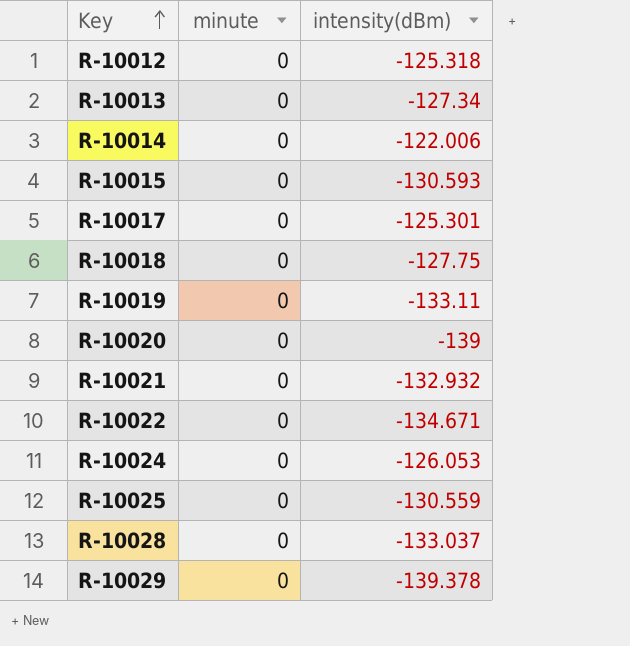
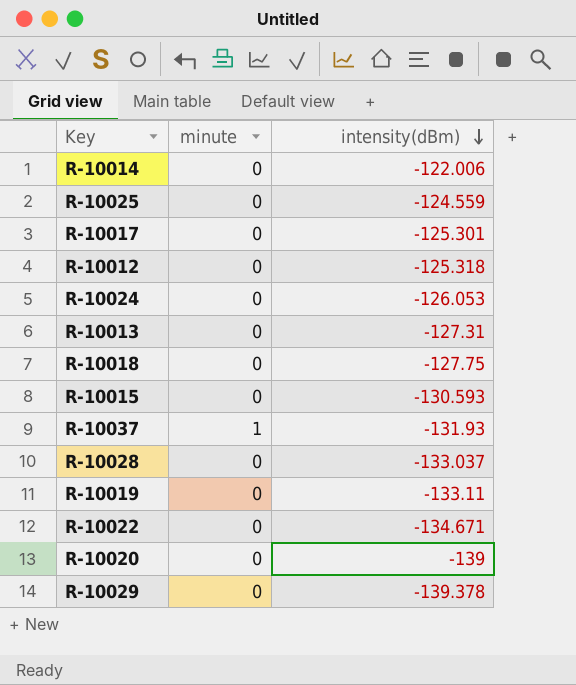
row order: Key ascending -> intensity(dBm) descending
row R-10021: 0 | -132.932 -> none
R-10025 | intensity(dBm): -130.559 -> -124.559
R-10013 | intensity(dBm): -127.34 -> -127.31
row R-10037: none -> 1 | -131.93

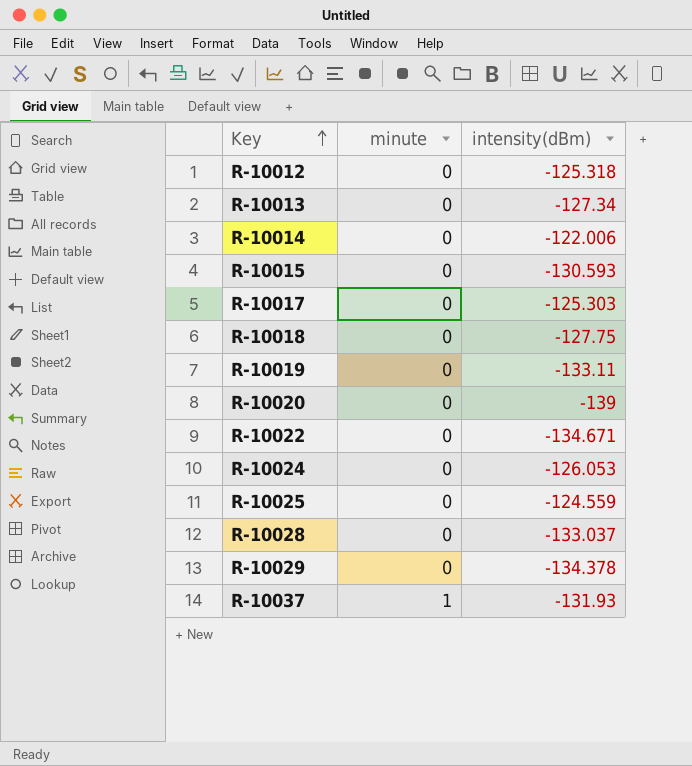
row order: intensity(dBm) descending -> Key ascending
R-10013 | intensity(dBm): -127.31 -> -127.34
R-10017 | intensity(dBm): -125.301 -> -125.303
R-10029 | intensity(dBm): -139.378 -> -134.378

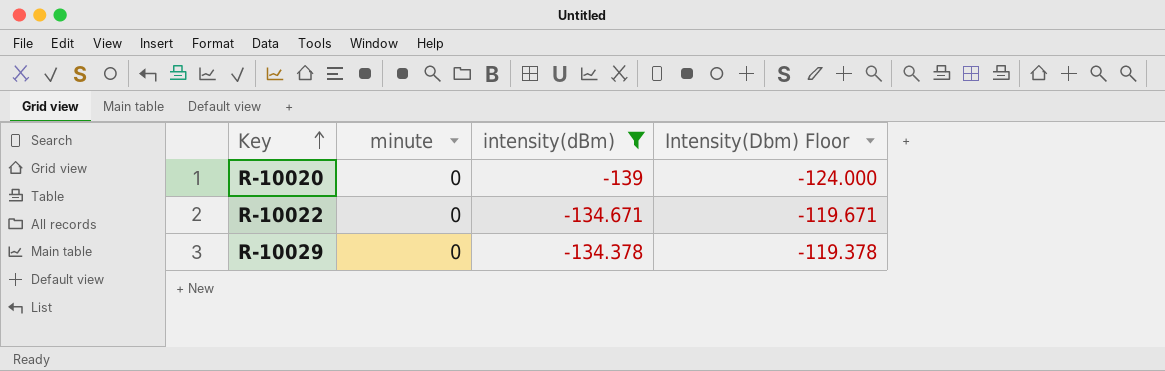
filter: none -> intensity(dBm) <= -134.378
column Intensity(Dbm) Floor | formula: none -> [intensity(dBm)] + 15

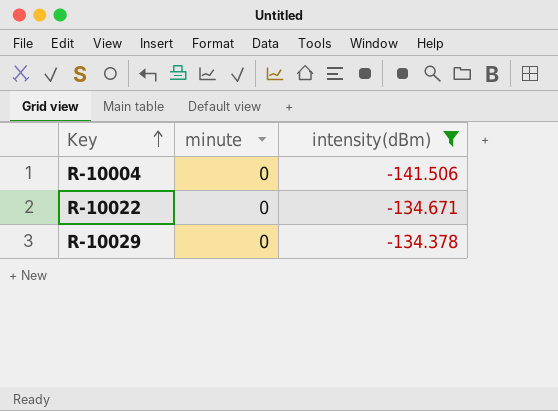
column Intensity(Dbm) Floor | formula: [intensity(dBm)] + 15 -> none
row R-10020: 0 | -139 | -124.000 -> none
row R-10004: none -> 0 | -141.506

